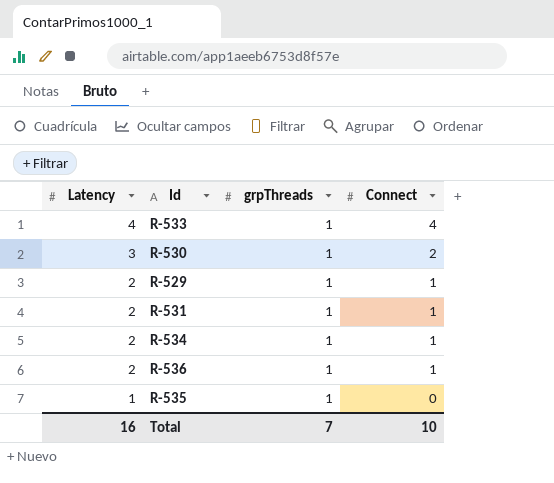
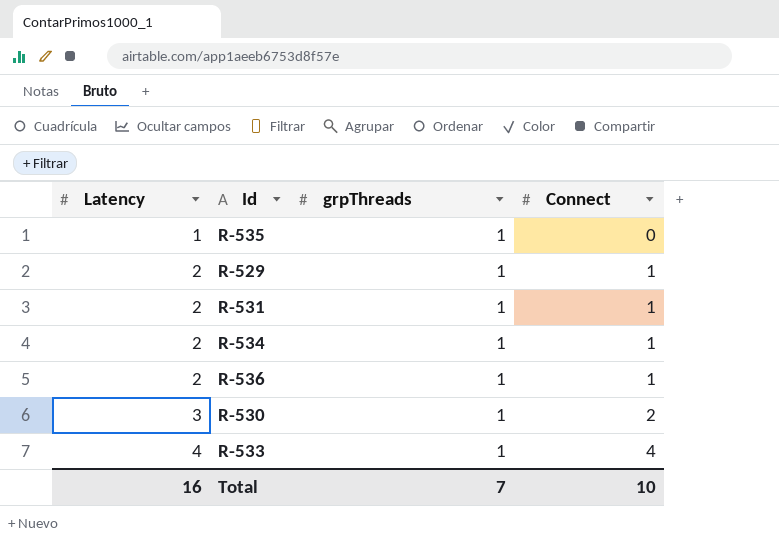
row order: Latency descending -> Latency ascending

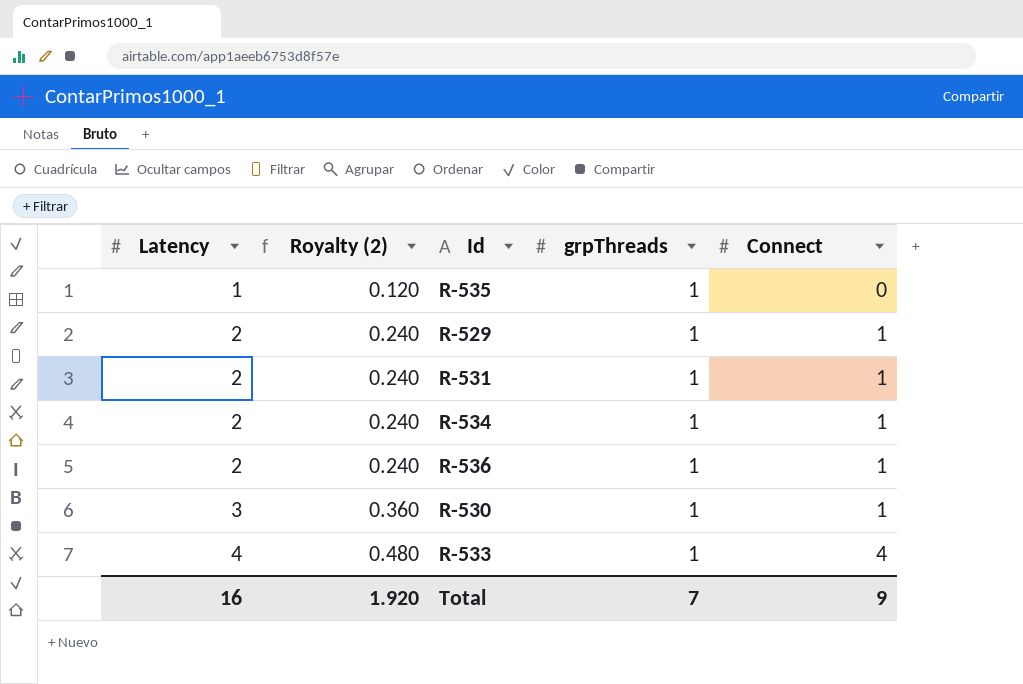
column Royalty (2) | formula: none -> [Latency] * 0.12
R-530 | Connect: 2 -> 1
Total | Connect: 10 -> 9

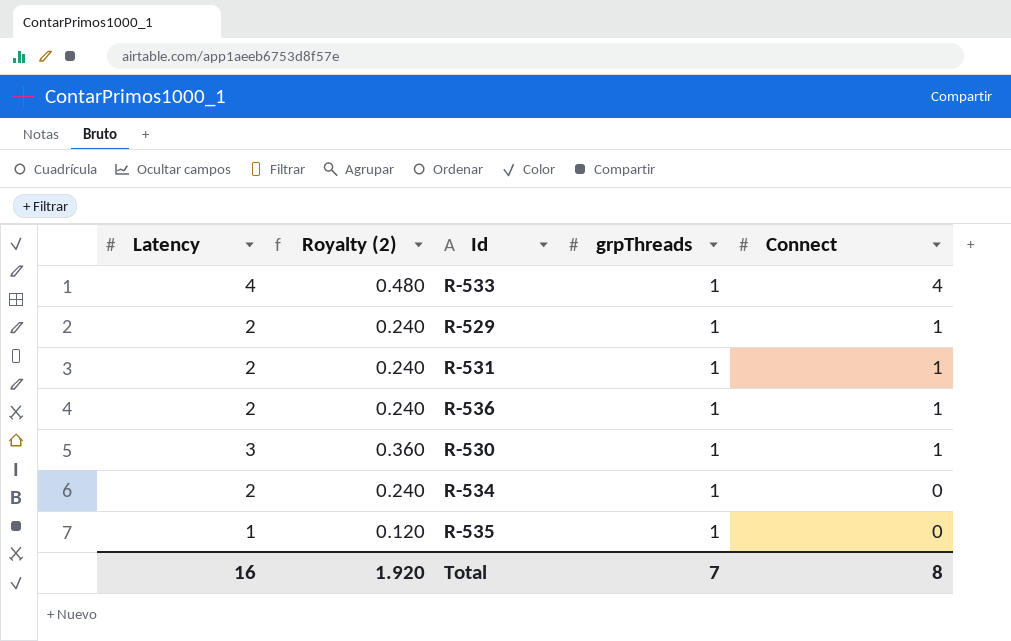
row order: Latency ascending -> Connect descending
R-534 | Connect: 1 -> 0
Total | Connect: 9 -> 8

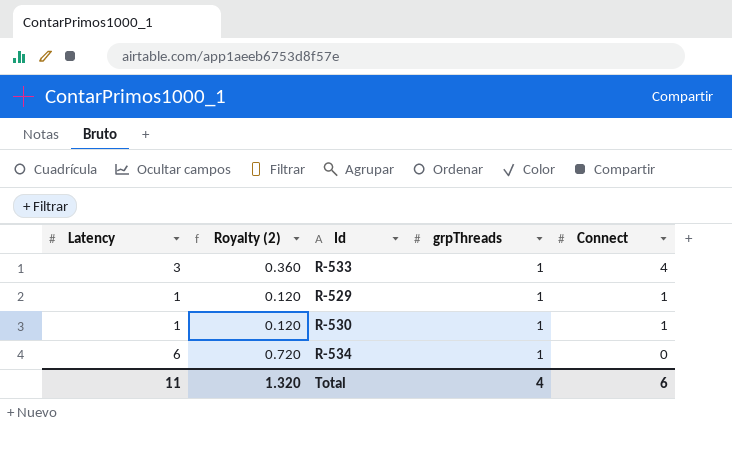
row R-531: 2 | 0.240 | 1 | 1 -> none
row R-536: 2 | 0.240 | 1 | 1 -> none
row R-535: 1 | 0.120 | 1 | 0 -> none
R-533 | Latency: 4 -> 3
R-533 | Royalty (2): 0.480 -> 0.360
R-529 | Latency: 2 -> 1
R-529 | Royalty (2): 0.240 -> 0.120
R-530 | Latency: 3 -> 1
R-530 | Royalty (2): 0.360 -> 0.120
R-534 | Latency: 2 -> 6
R-534 | Royalty (2): 0.240 -> 0.720
Total | Latency: 16 -> 11
Total | Royalty (2): 1.920 -> 1.320
Total | grpThreads: 7 -> 4
Total | Connect: 8 -> 6

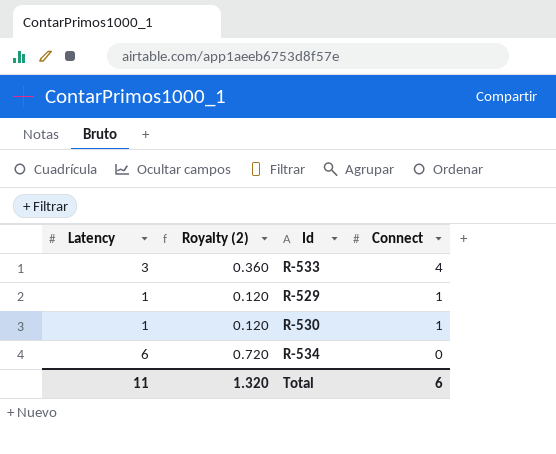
column grpThreads | position: 4 -> none

